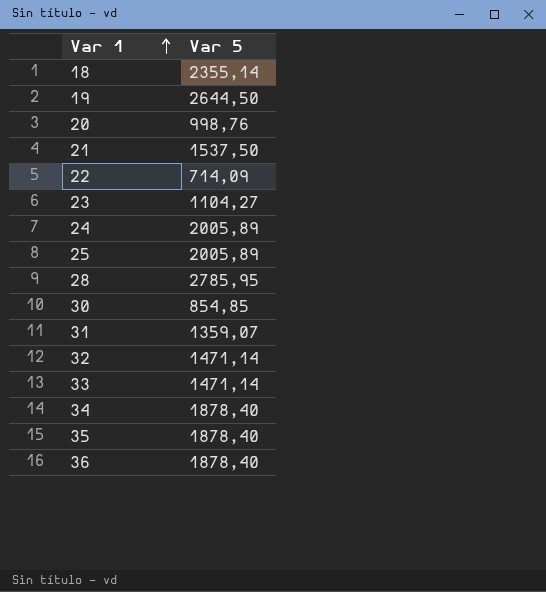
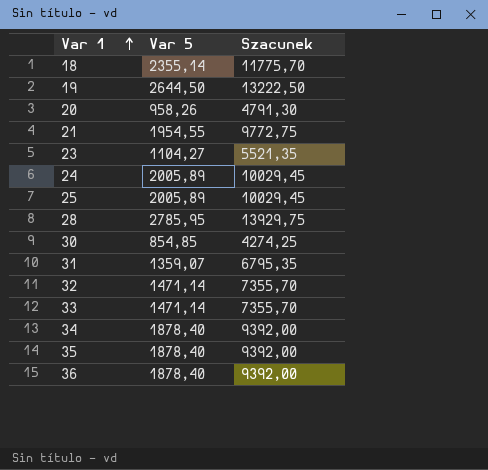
column Szacunek | formula: none -> [Var 5] * 5
row 22: 714,09 -> none
20 | Var 5: 998,76 -> 958,26
21 | Var 5: 1537,50 -> 1954,55

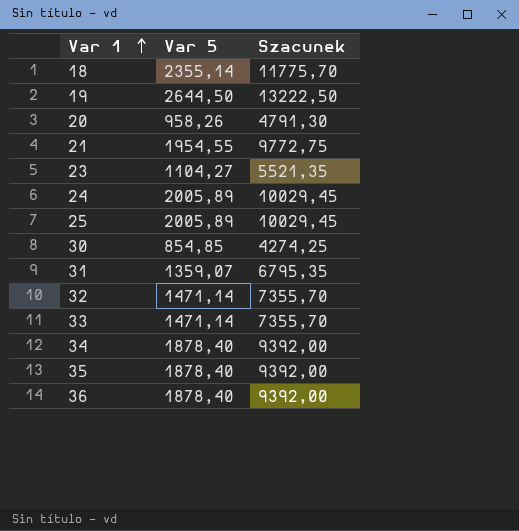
row 28: 2785,95 | 13929,75 -> none

